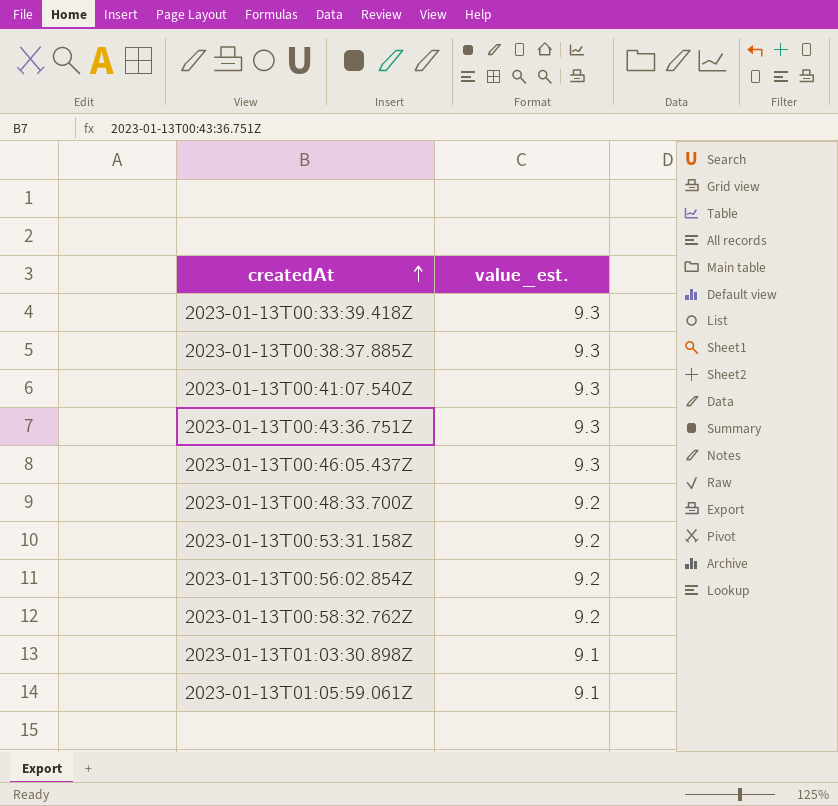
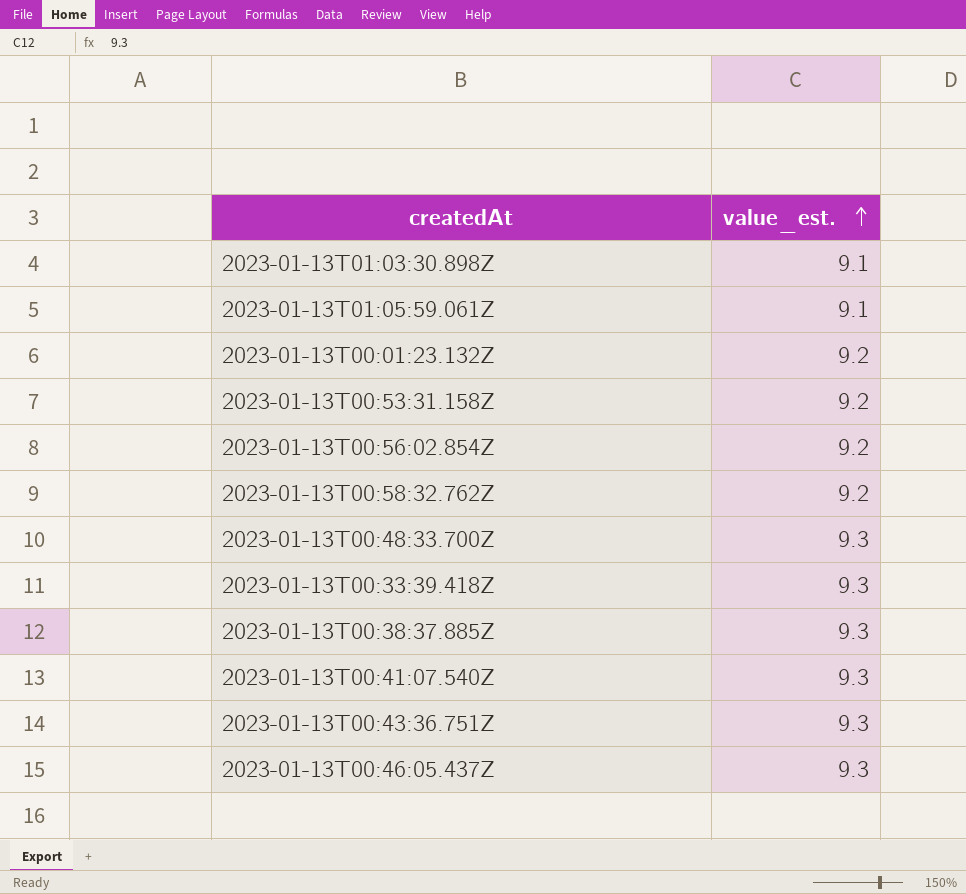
row order: createdAt ascending -> value_est. ascending
row 2023-01-13T00:01:23.132Z: none -> 9.2
2023-01-13T00:48:33.700Z | value_est.: 9.2 -> 9.3

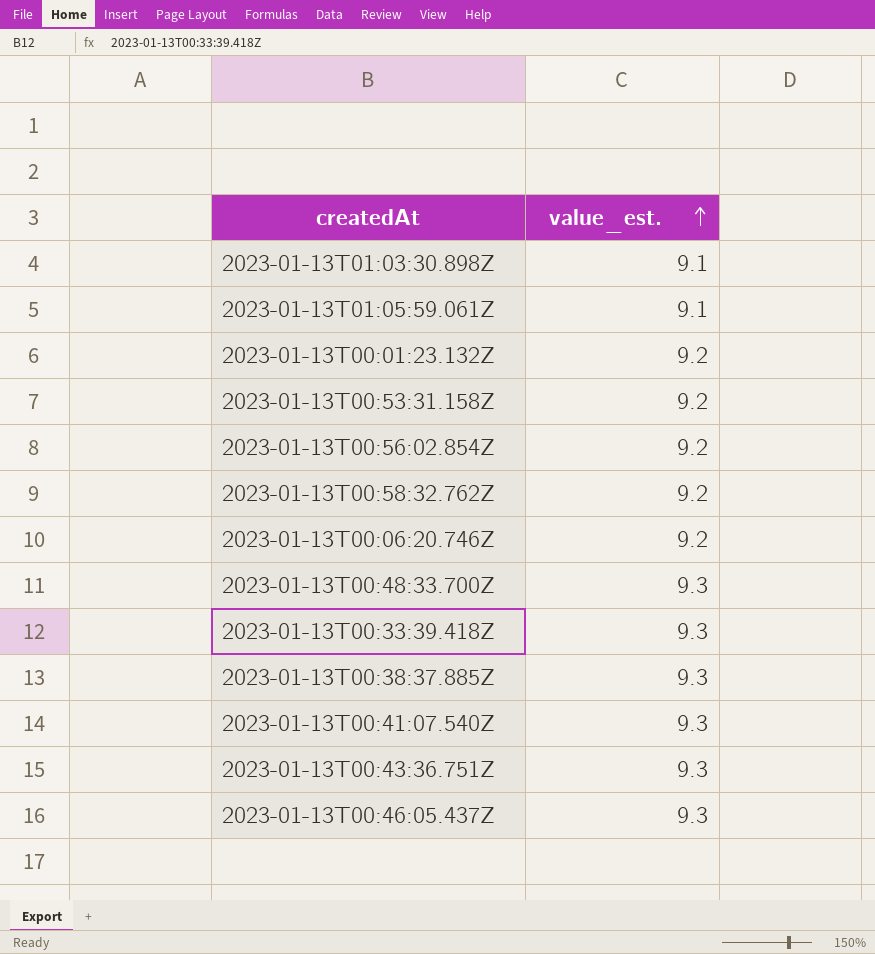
row 2023-01-13T00:06:20.746Z: none -> 9.2

